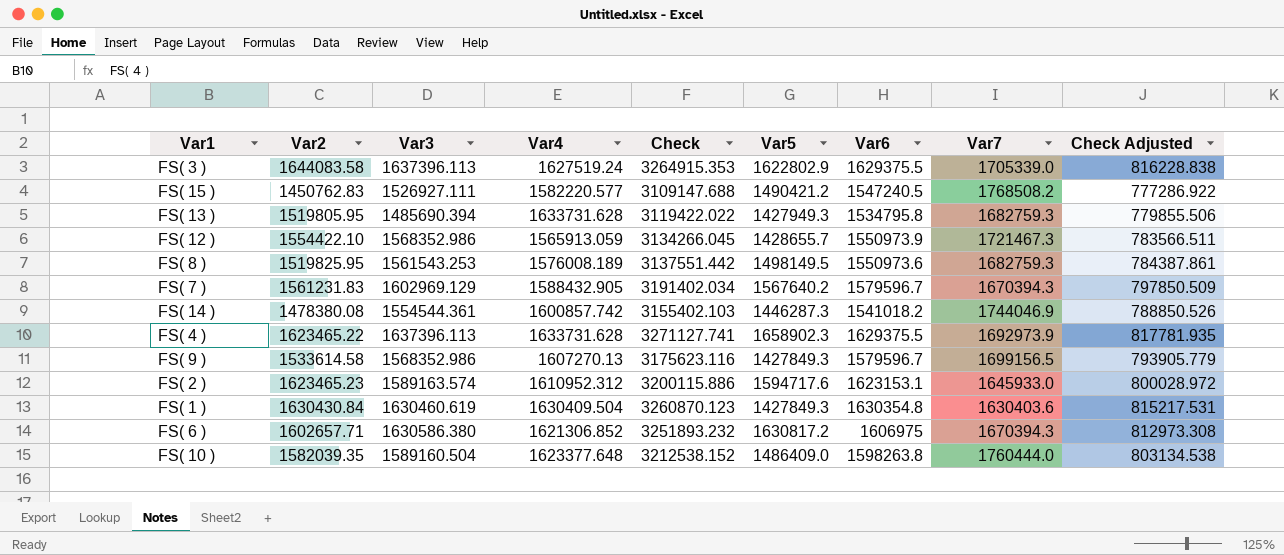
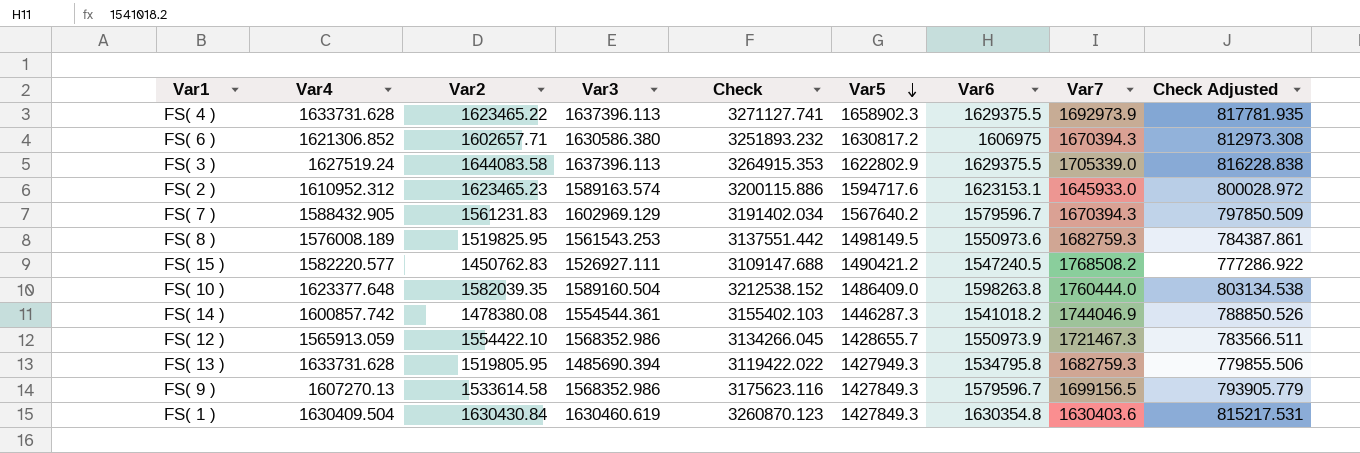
row order: none -> Var5 descending
column Var4 | position: 4 -> 2

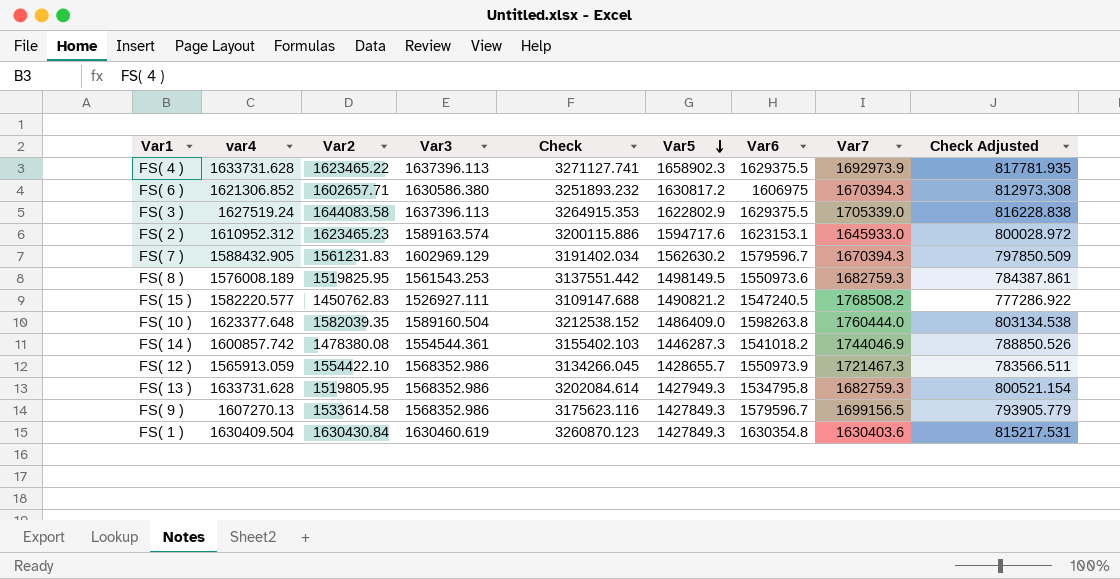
column name: Var4 -> var4
FS( 7 ) | Var5: 1567640.2 -> 1562630.2
FS( 15 ) | Var5: 1490421.2 -> 1490821.2
FS( 13 ) | Var3: 1485690.394 -> 1568352.986
FS( 13 ) | Check: 3119422.022 -> 3202084.614
FS( 13 ) | Check Adjusted: 779855.506 -> 800521.154

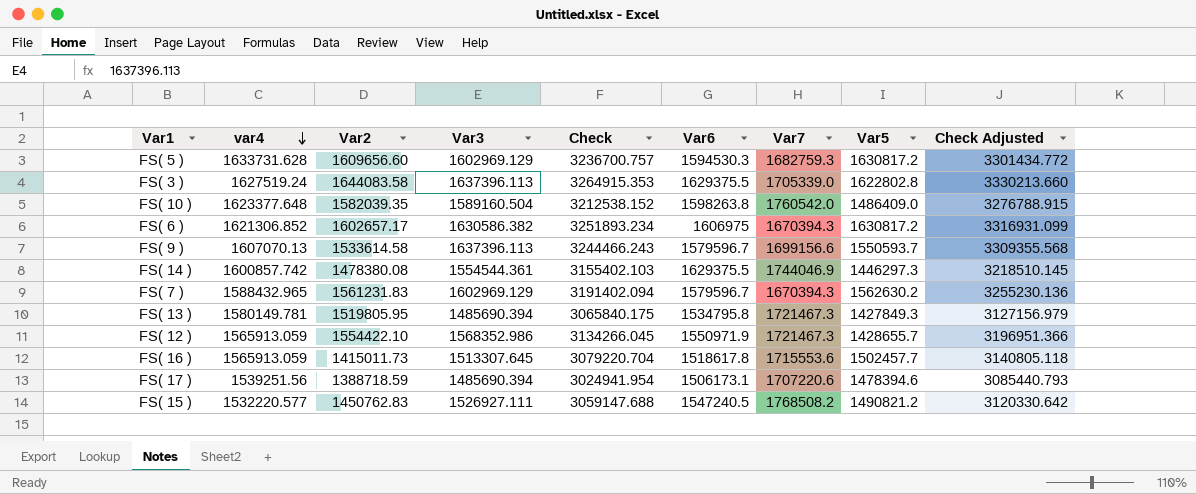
row order: Var5 descending -> var4 descending
column Var5 | position: 6 -> 8
column Check Adjusted | formula: [Check] * 0.25 -> [Check] * 1.02
row FS( 4 ): 1633731.628 | 1623465.22 | 1637396.113 | 3271127.741 | 1658902.3 | 1629375.5 | 1692973.9 | 817781.935 -> none
row FS( 2 ): 1610952.312 | 1623465.23 | 1589163.574 | 3200115.886 | 1594717.6 | 1623153.1 | 1645933.0 | 800028.972 -> none
row FS( 8 ): 1576008.189 | 1519825.95 | 1561543.253 | 3137551.442 | 1498149.5 | 1550973.6 | 1682759.3 | 784387.861 -> none
row FS( 1 ): 1630409.504 | 1630430.84 | 1630460.619 | 3260870.123 | 1427849.3 | 1630354.8 | 1630403.6 | 815217.531 -> none
row FS( 5 ): none -> 1633731.628 | 1609656.60 | 1602969.129 | 3236700.757 | 1594530.3 | 1682759.3 | 1630817.2 | 3301434.772
FS( 3 ) | Var5: 1622802.9 -> 1622802.8
FS( 10 ) | Var7: 1760444.0 -> 1760542.0
FS( 6 ) | Var2: 1602657.71 -> 1602657.17
FS( 6 ) | Var3: 1630586.380 -> 1630586.382
FS( 6 ) | Check: 3251893.232 -> 3251893.234
FS( 9 ) | var4: 1607270.13 -> 1607070.13
FS( 9 ) | Var3: 1568352.986 -> 1637396.113
FS( 9 ) | Check: 3175623.116 -> 3244466.243
FS( 9 ) | Var7: 1699156.5 -> 1699156.6
FS( 9 ) | Var5: 1427849.3 -> 1550593.7
FS( 14 ) | Var6: 1541018.2 -> 1629375.5
FS( 14 ) | Var5: 1446287.3 -> 1446297.3
FS( 7 ) | var4: 1588432.905 -> 1588432.965
FS( 7 ) | Check: 3191402.034 -> 3191402.094
FS( 13 ) | var4: 1633731.628 -> 1580149.781
FS( 13 ) | Var3: 1568352.986 -> 1485690.394
FS( 13 ) | Check: 3202084.614 -> 3065840.175
FS( 13 ) | Var7: 1682759.3 -> 1721467.3
FS( 13 ) | Var5: 1427949.3 -> 1427849.3
FS( 12 ) | Var6: 1550973.9 -> 1550971.9
row FS( 16 ): none -> 1565913.059 | 1415011.73 | 1513307.645 | 3079220.704 | 1518617.8 | 1715553.6 | 1502457.7 | 3140805.118
row FS( 17 ): none -> 1539251.56 | 1388718.59 | 1485690.394 | 3024941.954 | 1506173.1 | 1707220.6 | 1478394.6 | 3085440.793
FS( 15 ) | var4: 1582220.577 -> 1532220.577
FS( 15 ) | Check: 3109147.688 -> 3059147.688

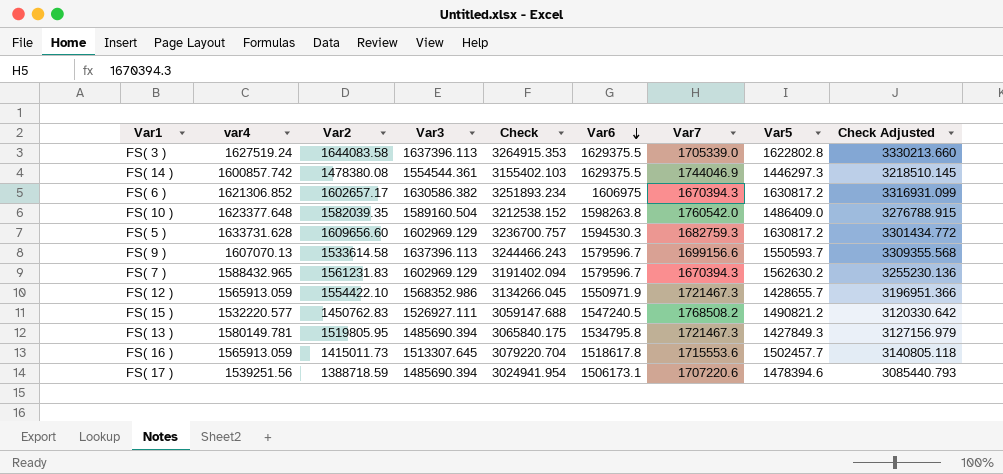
row order: var4 descending -> Var6 descending

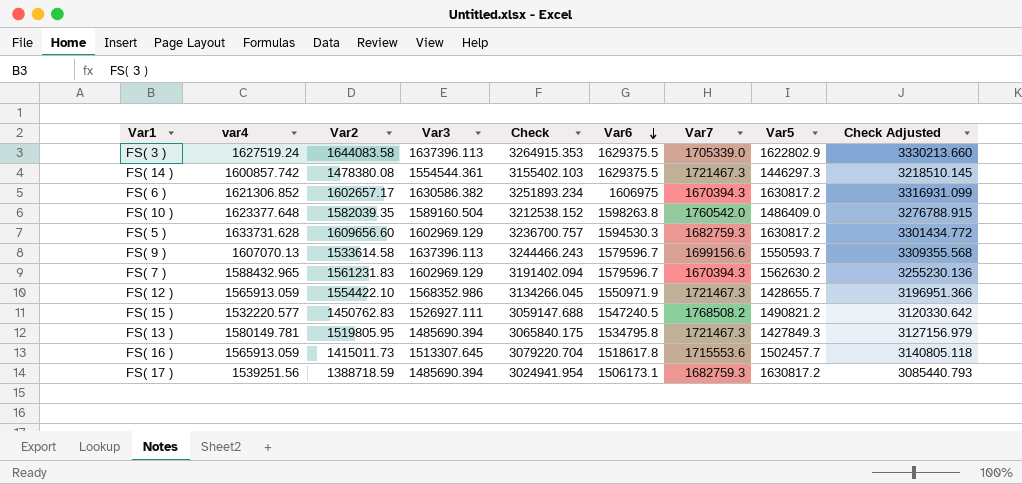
FS( 3 ) | Var5: 1622802.8 -> 1622802.9
FS( 14 ) | Var7: 1744046.9 -> 1721467.3
FS( 17 ) | Var7: 1707220.6 -> 1682759.3
FS( 17 ) | Var5: 1478394.6 -> 1630817.2

